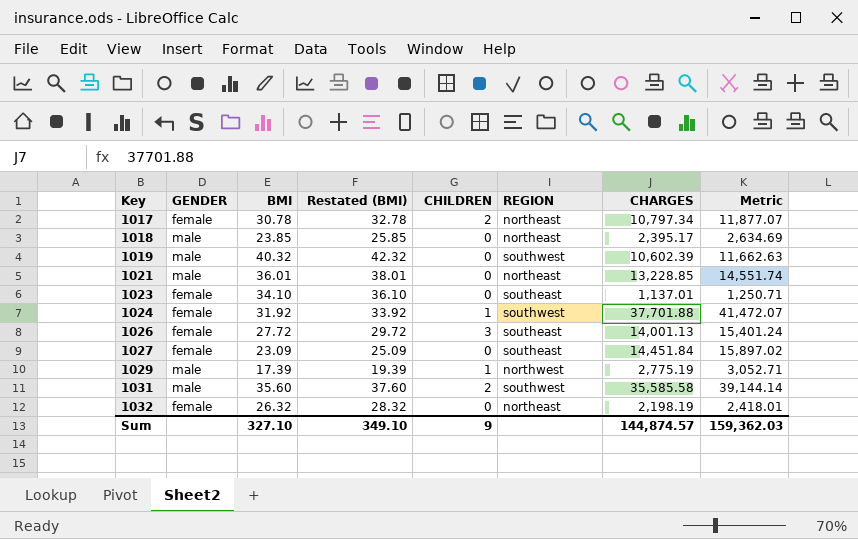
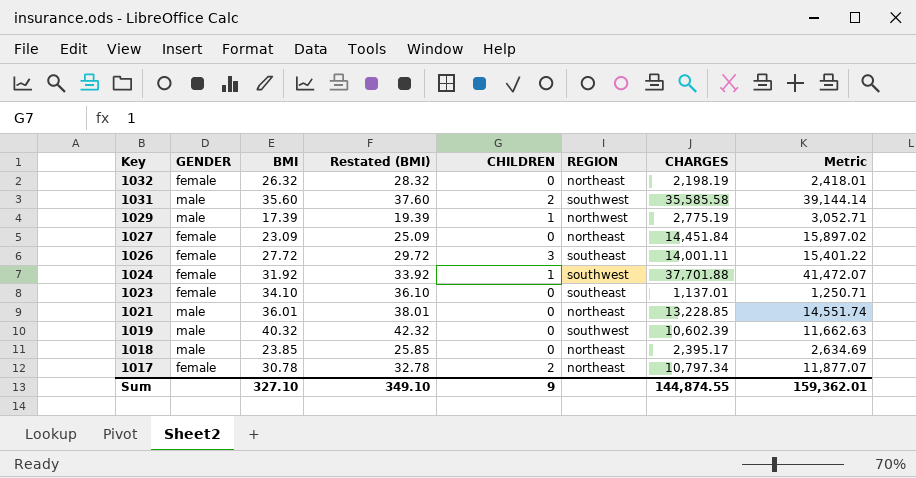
row order: Key ascending -> Key descending
1027 | REGION: southeast -> northeast
1026 | CHARGES: 14,001.13 -> 14,001.11
1026 | Metric: 15,401.24 -> 15,401.22
Sum | CHARGES: 144,874.57 -> 144,874.55
Sum | Metric: 159,362.03 -> 159,362.01

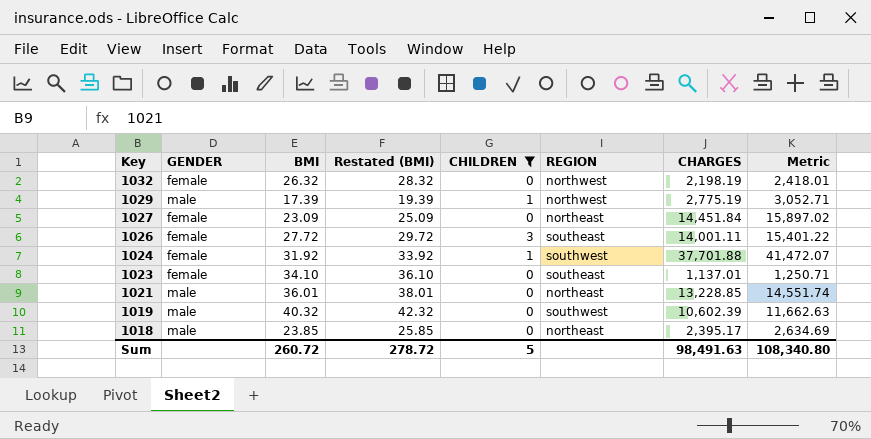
filter: none -> CHILDREN != 2
1032 | REGION: northeast -> northwest
Sum | BMI: 327.10 -> 260.72
Sum | Restated (BMI): 349.10 -> 278.72
Sum | CHILDREN: 9 -> 5
Sum | CHARGES: 144,874.55 -> 98,491.63
Sum | Metric: 159,362.01 -> 108,340.80

